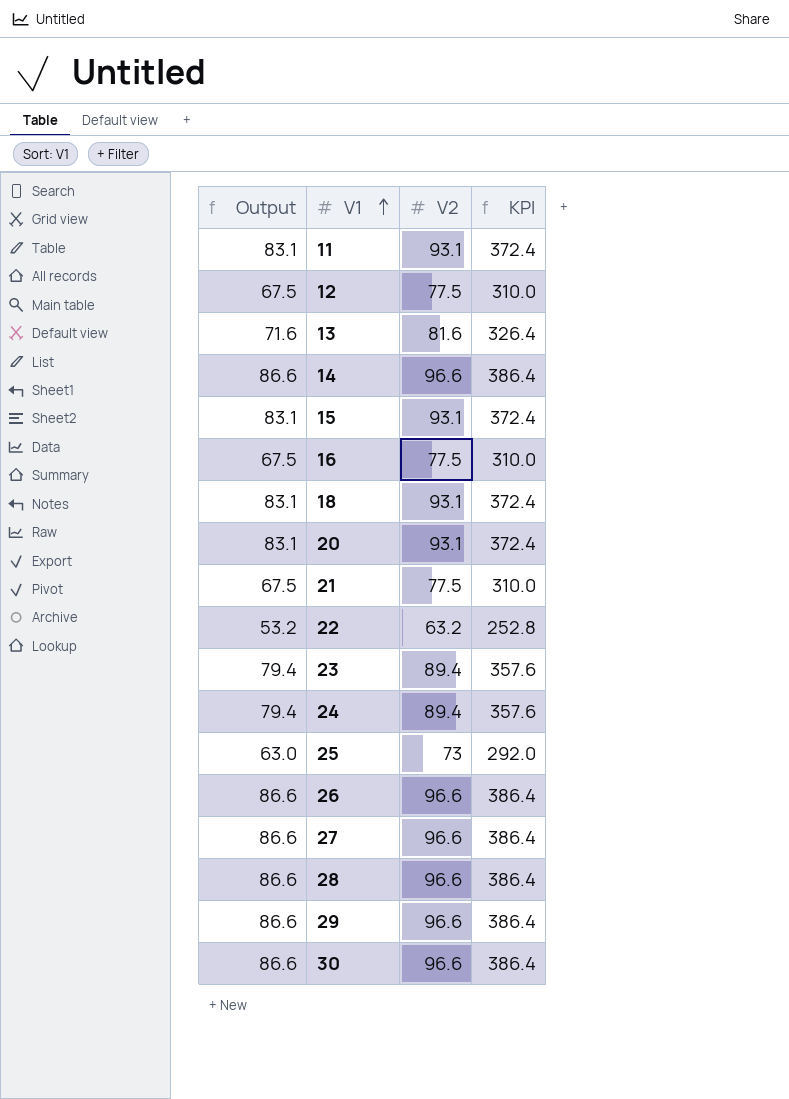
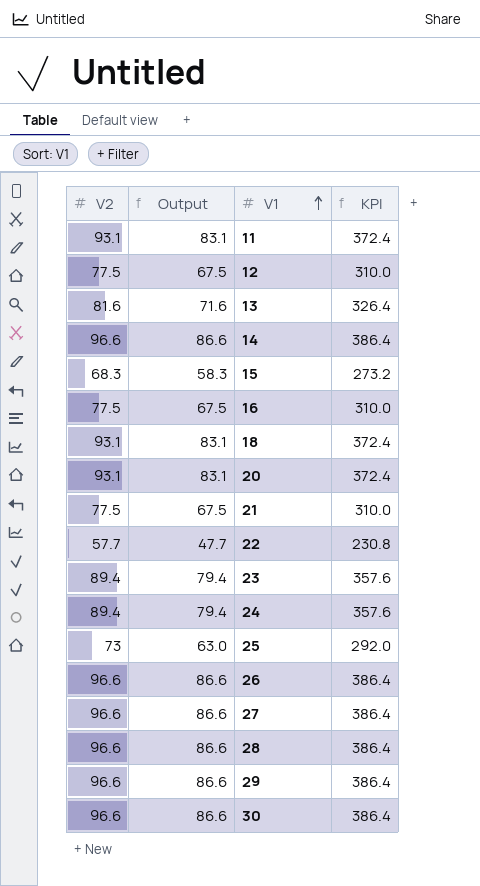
column V2 | position: 3 -> 1
15 | V2: 93.1 -> 68.3
15 | Output: 83.1 -> 58.3
15 | KPI: 372.4 -> 273.2
22 | V2: 63.2 -> 57.7
22 | Output: 53.2 -> 47.7
22 | KPI: 252.8 -> 230.8

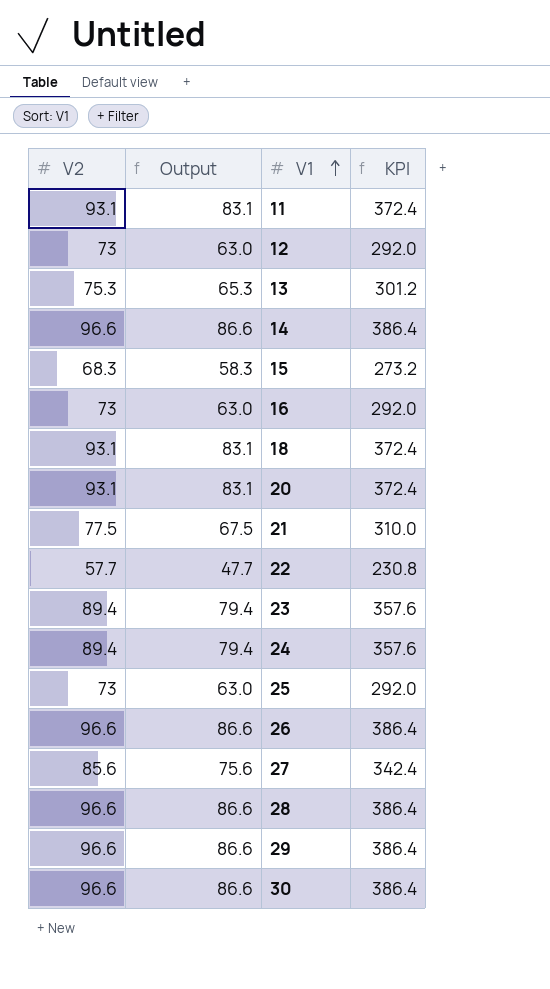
12 | V2: 77.5 -> 73
12 | Output: 67.5 -> 63.0
12 | KPI: 310.0 -> 292.0
13 | V2: 81.6 -> 75.3
13 | Output: 71.6 -> 65.3
13 | KPI: 326.4 -> 301.2
16 | V2: 77.5 -> 73
16 | Output: 67.5 -> 63.0
16 | KPI: 310.0 -> 292.0
27 | V2: 96.6 -> 85.6
27 | Output: 86.6 -> 75.6
27 | KPI: 386.4 -> 342.4

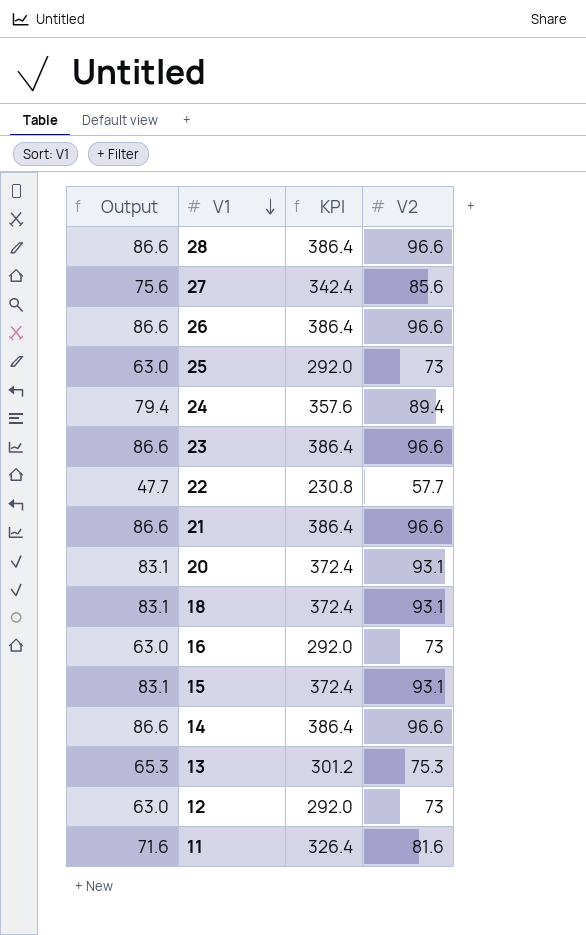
row order: V1 ascending -> V1 descending
column V2 | position: 1 -> 4
row 29: 96.6 | 86.6 | 386.4 -> none
row 30: 96.6 | 86.6 | 386.4 -> none
23 | Output: 79.4 -> 86.6
23 | KPI: 357.6 -> 386.4
23 | V2: 89.4 -> 96.6
21 | Output: 67.5 -> 86.6
21 | KPI: 310.0 -> 386.4
21 | V2: 77.5 -> 96.6
15 | Output: 58.3 -> 83.1
15 | KPI: 273.2 -> 372.4
15 | V2: 68.3 -> 93.1
11 | Output: 83.1 -> 71.6
11 | KPI: 372.4 -> 326.4
11 | V2: 93.1 -> 81.6

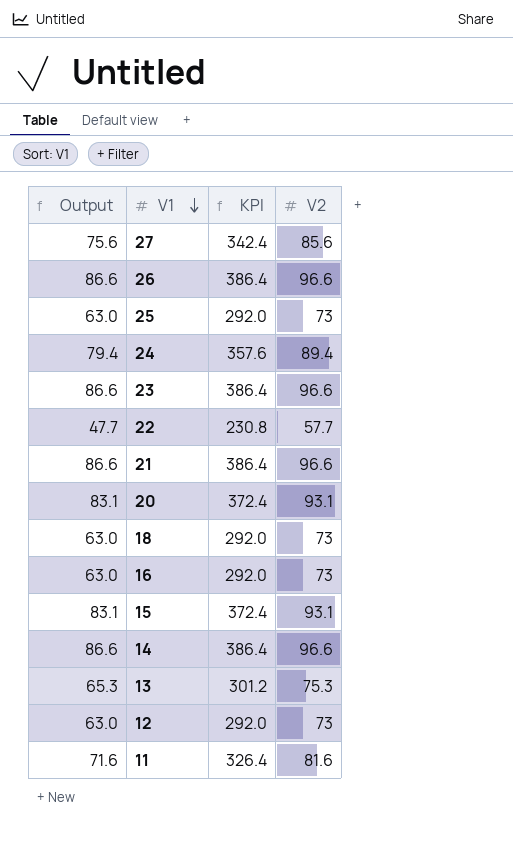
row 28: 86.6 | 386.4 | 96.6 -> none
18 | Output: 83.1 -> 63.0
18 | KPI: 372.4 -> 292.0
18 | V2: 93.1 -> 73

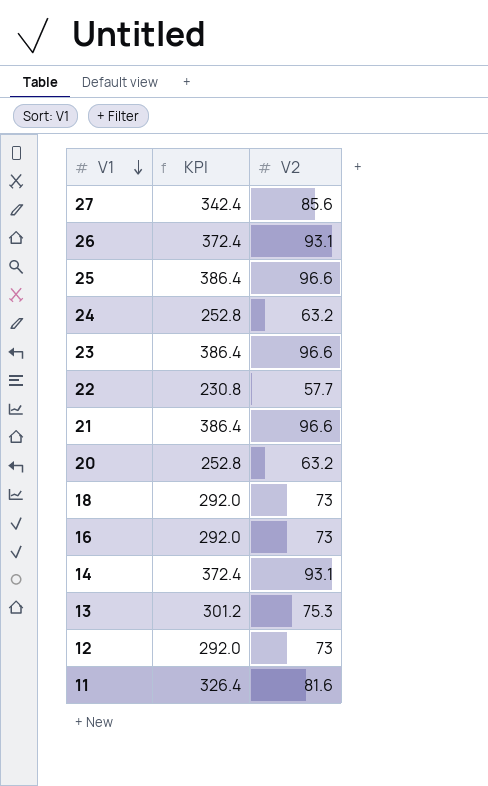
column Output | formula: [V2] - 10 -> none
row 15: 83.1 | 372.4 | 93.1 -> none
26 | KPI: 386.4 -> 372.4
26 | V2: 96.6 -> 93.1
25 | KPI: 292.0 -> 386.4
25 | V2: 73 -> 96.6
24 | KPI: 357.6 -> 252.8
24 | V2: 89.4 -> 63.2
20 | KPI: 372.4 -> 252.8
20 | V2: 93.1 -> 63.2
14 | KPI: 386.4 -> 372.4
14 | V2: 96.6 -> 93.1

